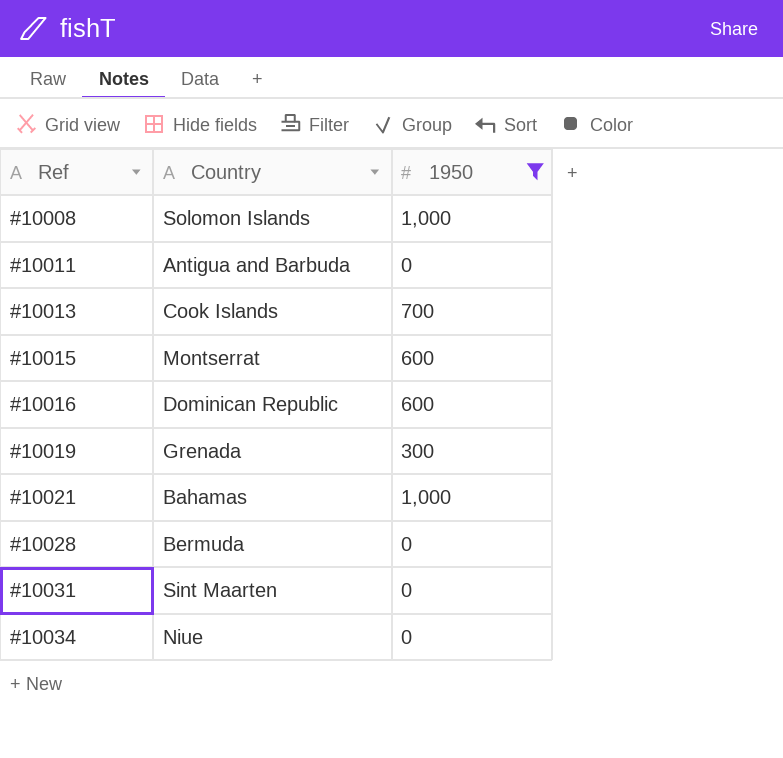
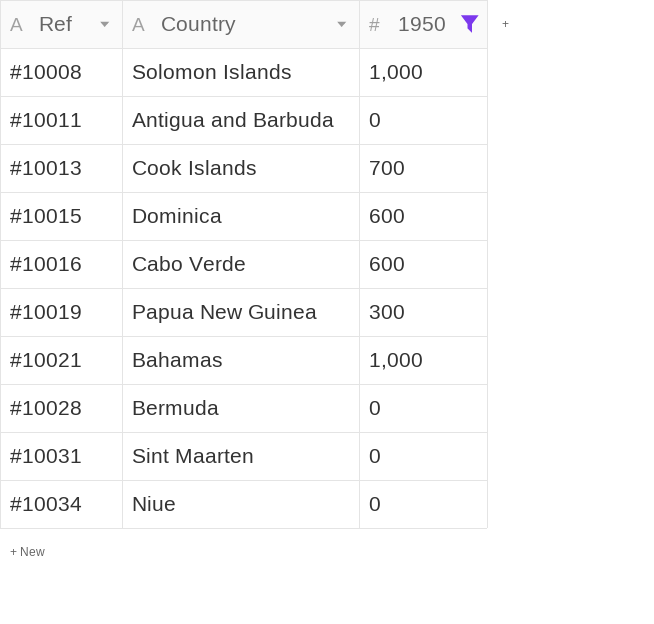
#10015 | Country: Montserrat -> Dominica
#10016 | Country: Dominican Republic -> Cabo Verde
#10019 | Country: Grenada -> Papua New Guinea

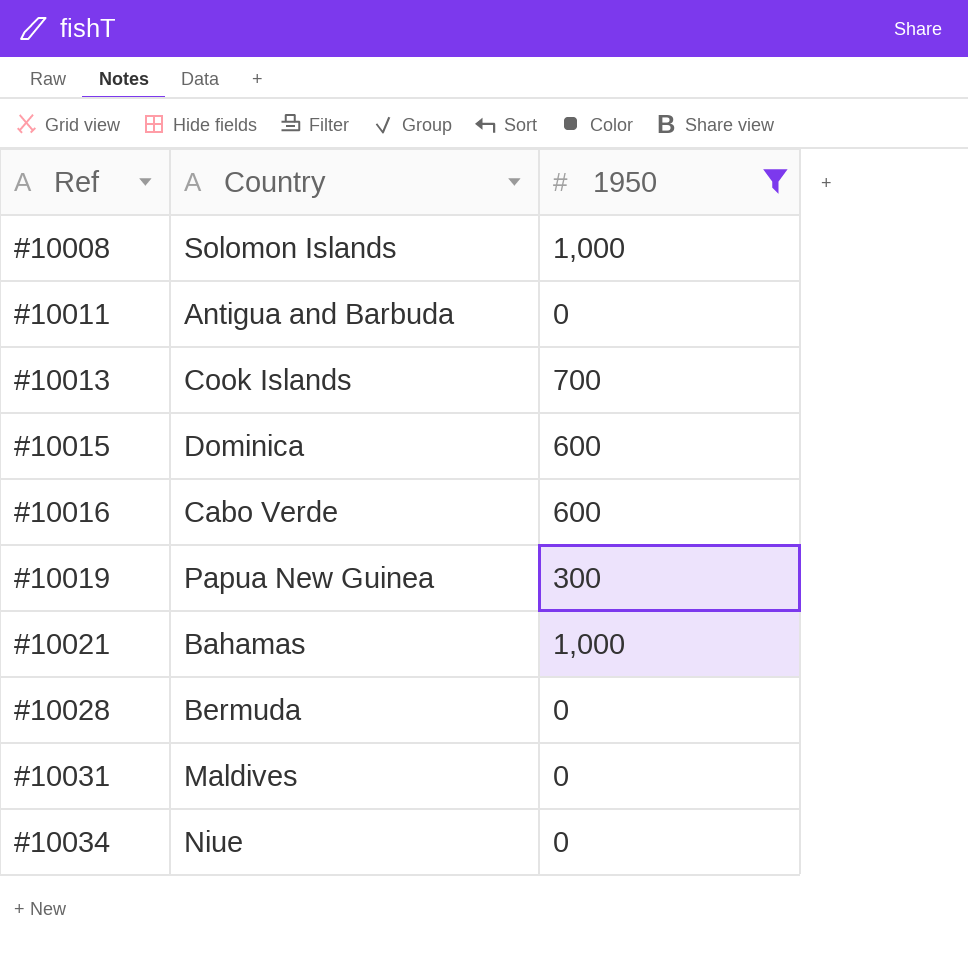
#10031 | Country: Sint Maarten -> Maldives

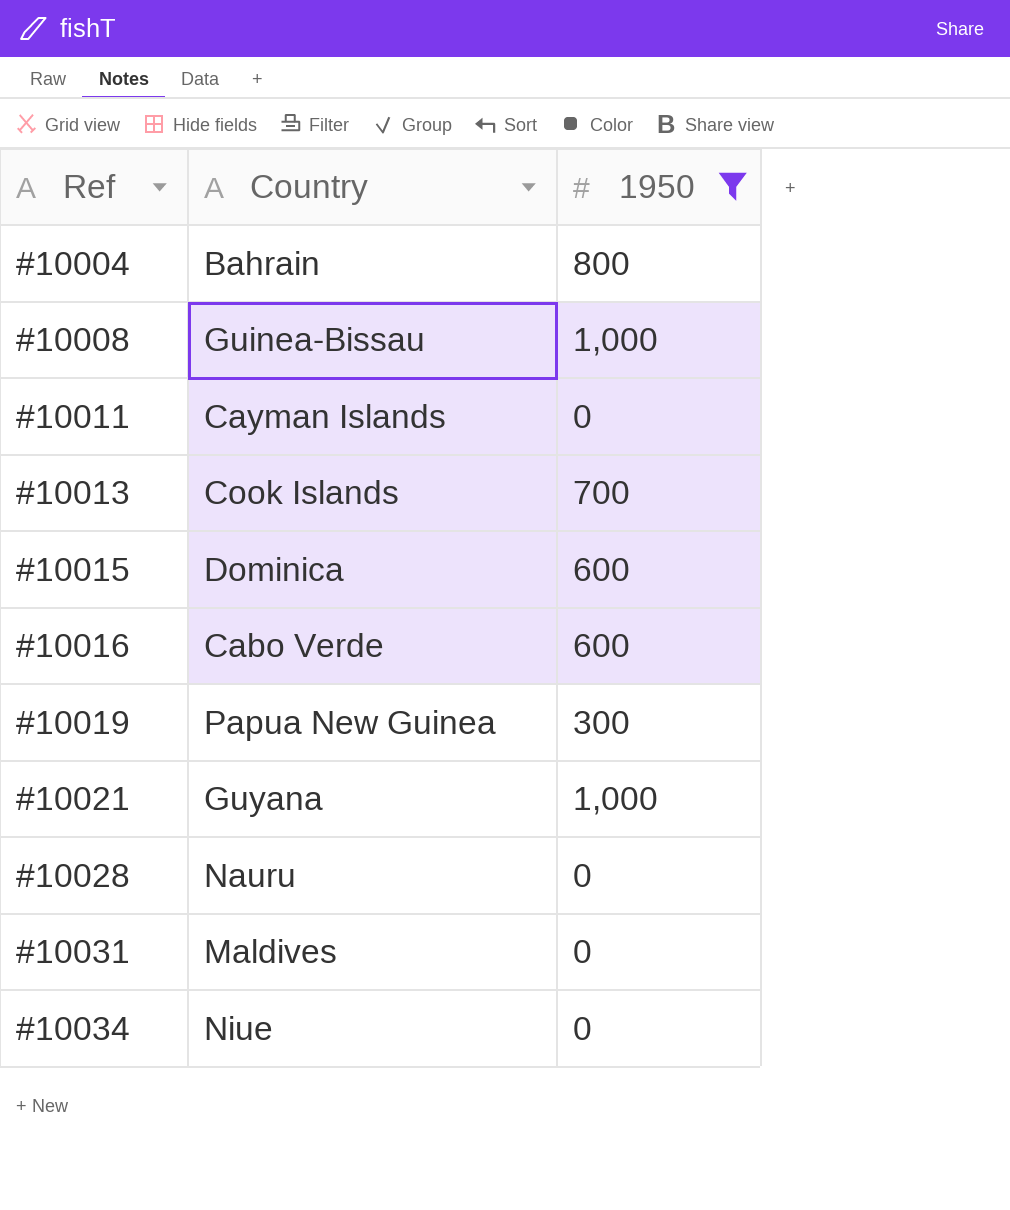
row #10004: none -> Bahrain | 800
#10008 | Country: Solomon Islands -> Guinea-Bissau
#10011 | Country: Antigua and Barbuda -> Cayman Islands
#10021 | Country: Bahamas -> Guyana
#10028 | Country: Bermuda -> Nauru

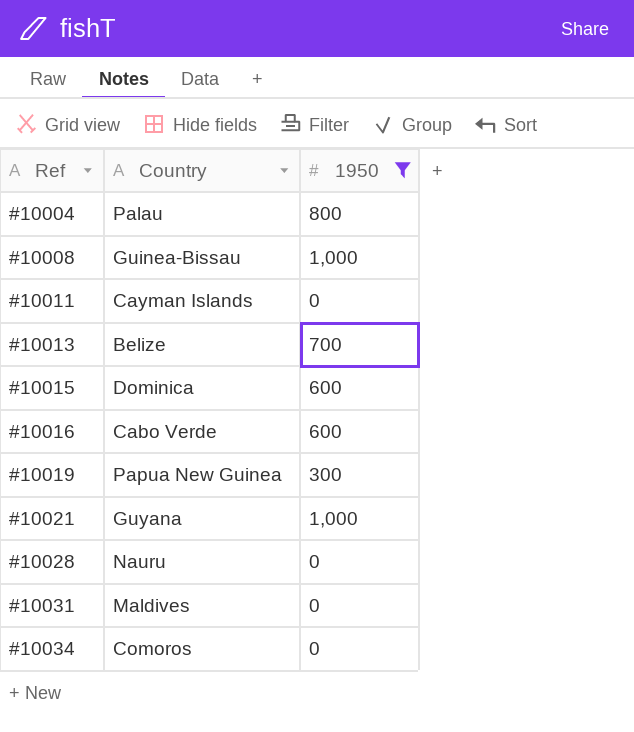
#10004 | Country: Bahrain -> Palau
#10013 | Country: Cook Islands -> Belize
#10034 | Country: Niue -> Comoros

